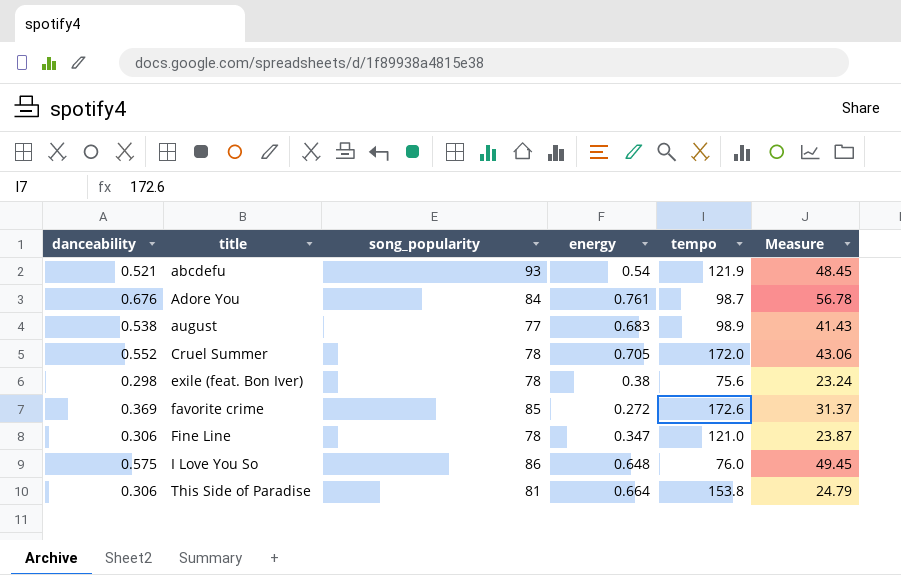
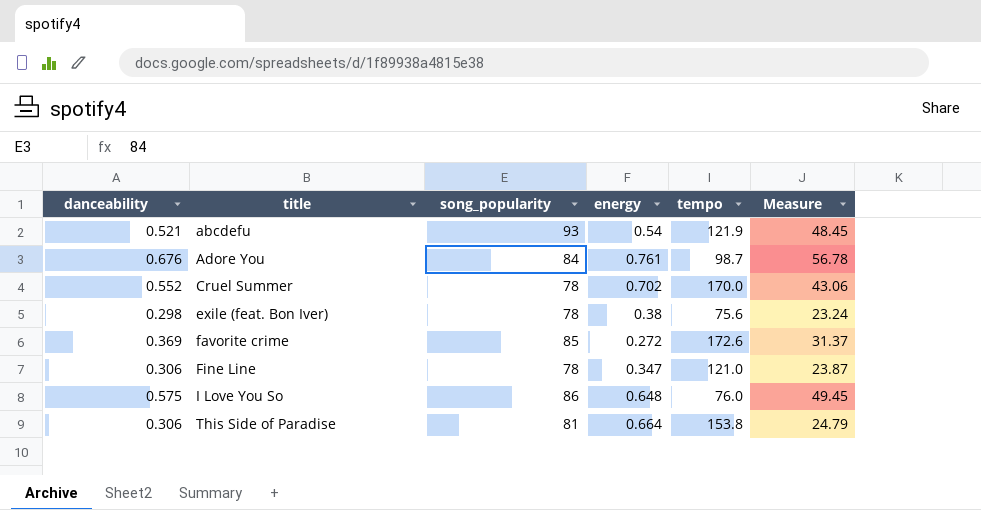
row august: 0.538 | 77 | 0.683 | 98.9 | 41.43 -> none
Cruel Summer | energy: 0.705 -> 0.702
Cruel Summer | tempo: 172.0 -> 170.0

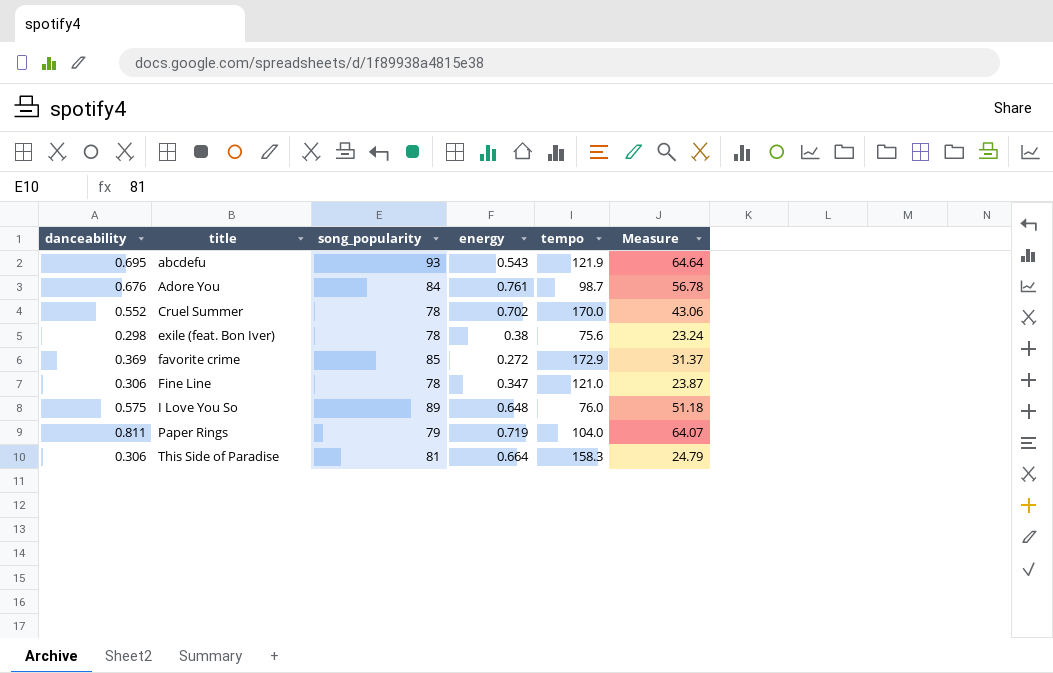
abcdefu | danceability: 0.521 -> 0.695
abcdefu | energy: 0.54 -> 0.543
abcdefu | Measure: 48.45 -> 64.64
favorite crime | tempo: 172.6 -> 172.9
I Love You So | song_popularity: 86 -> 89
I Love You So | Measure: 49.45 -> 51.18
row Paper Rings: none -> 0.811 | 79 | 0.719 | 104.0 | 64.07
This Side of Paradise | tempo: 153.8 -> 158.3

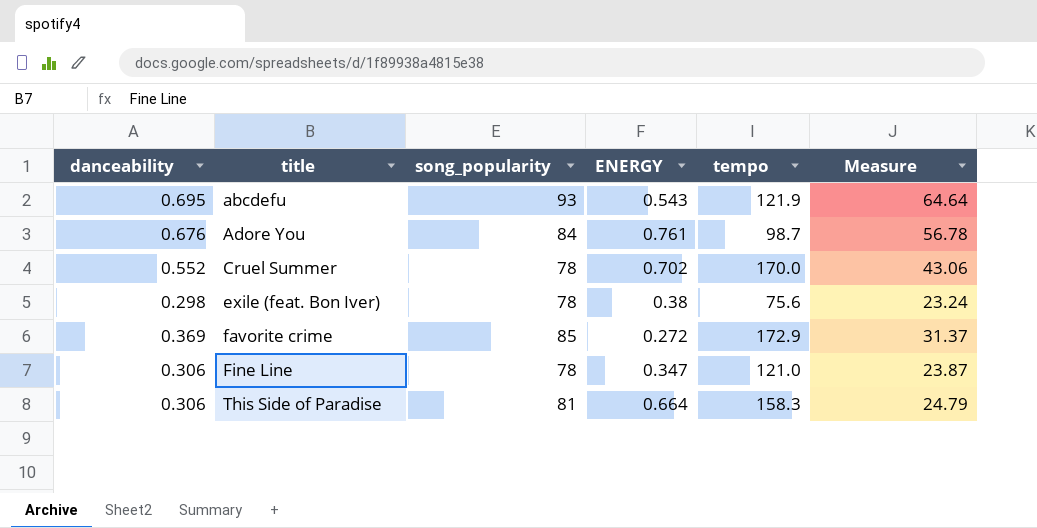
column name: energy -> ENERGY
row I Love You So: 0.575 | 89 | 0.648 | 76.0 | 51.18 -> none
row Paper Rings: 0.811 | 79 | 0.719 | 104.0 | 64.07 -> none

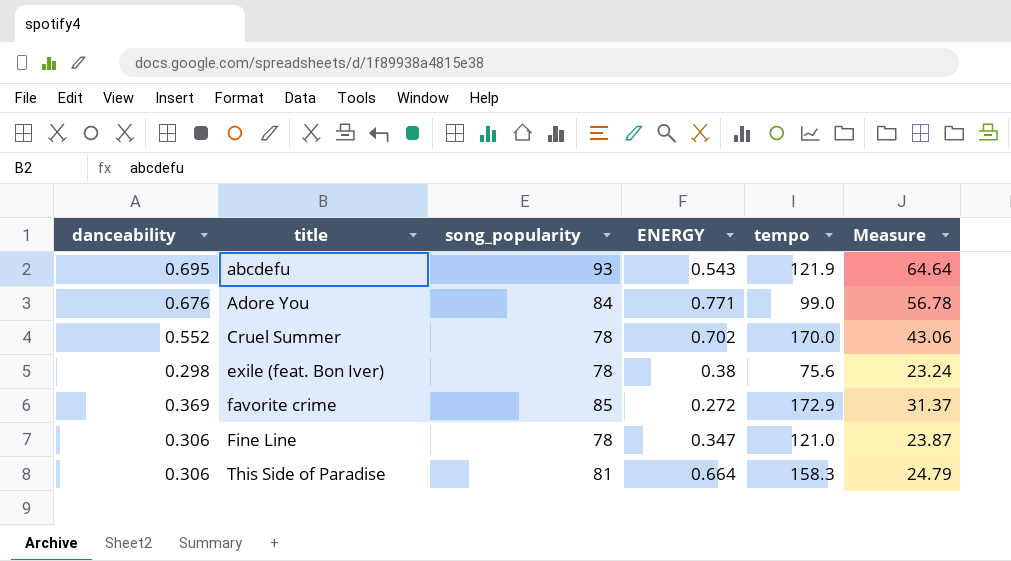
Adore You | ENERGY: 0.761 -> 0.771
Adore You | tempo: 98.7 -> 99.0

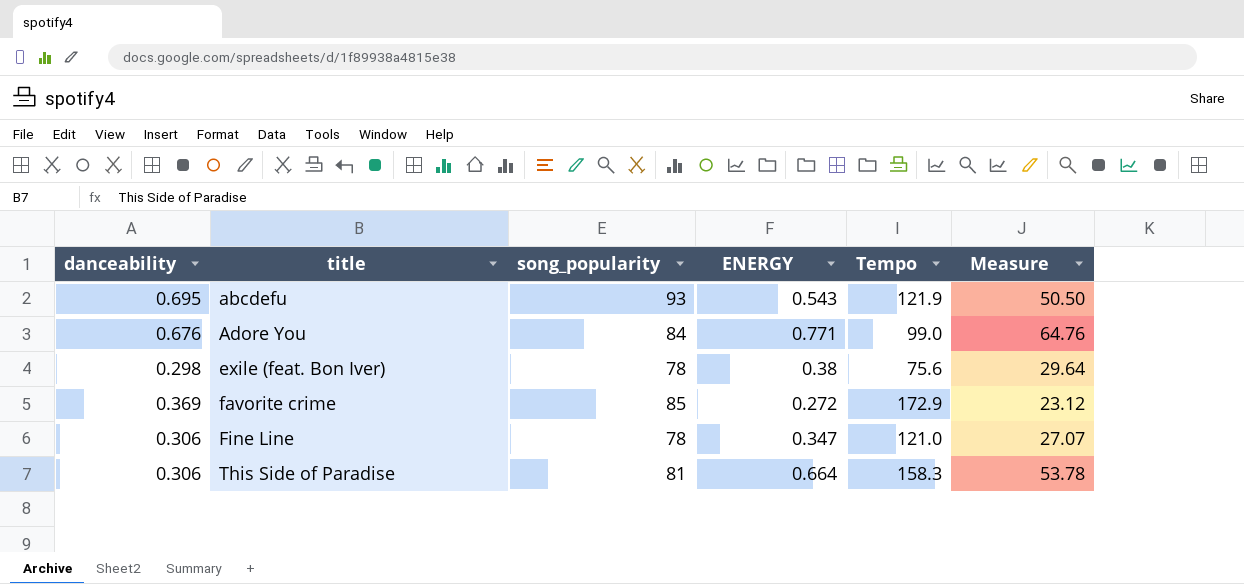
column name: tempo -> Tempo
column Measure | formula: [danceability] * [song_popularity] -> [song_popularity] * [ENERGY]
row Cruel Summer: 0.552 | 78 | 0.702 | 170.0 | 43.06 -> none

